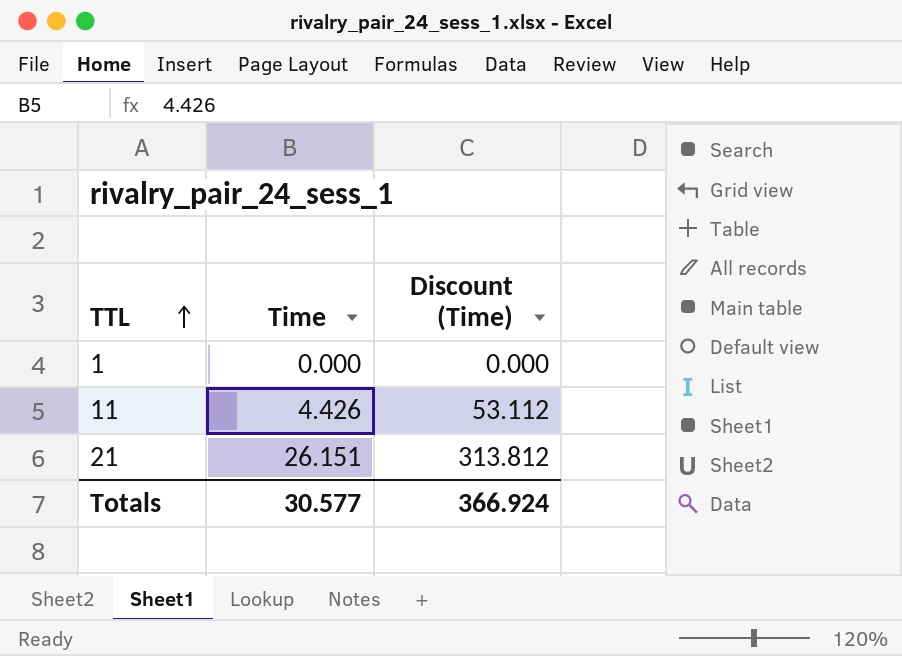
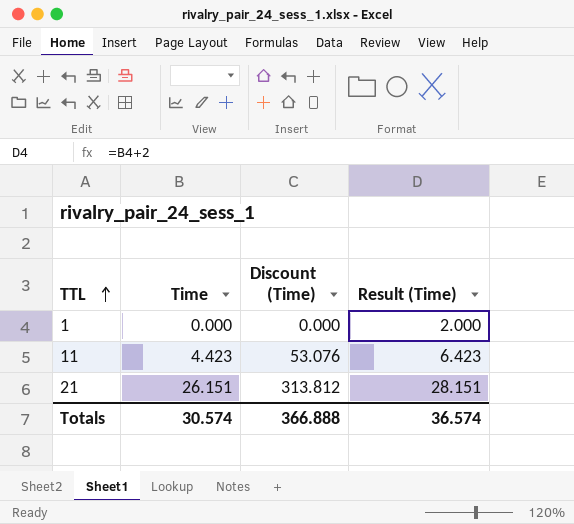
column Result (Time) | formula: none -> [Time] + 2
11 | Time: 4.426 -> 4.423
11 | Discount (Time): 53.112 -> 53.076
Totals | Time: 30.577 -> 30.574
Totals | Discount (Time): 366.924 -> 366.888

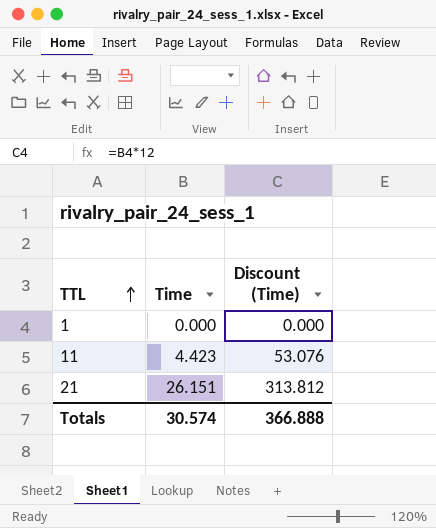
column Result (Time) | formula: [Time] + 2 -> none

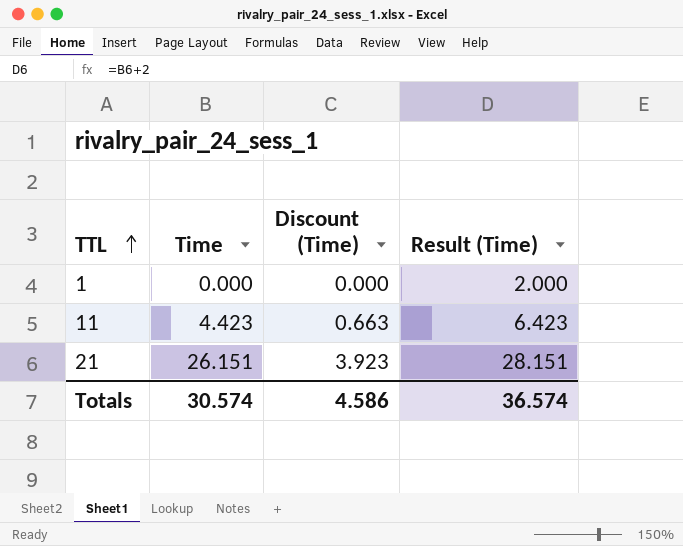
column Discount (Time) | formula: [Time] * 12 -> [Time] * 0.15
column Result (Time) | formula: none -> [Time] + 2
Totals | Discount (Time): 366.888 -> 4.586

